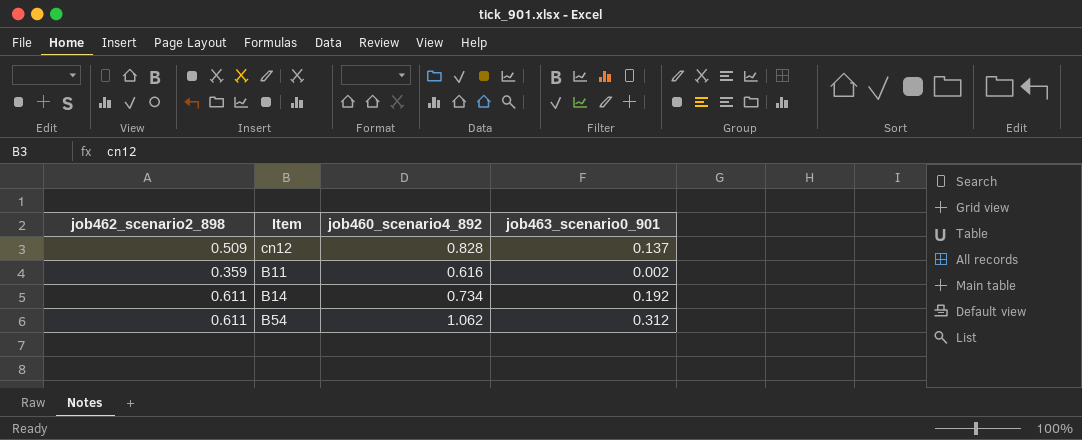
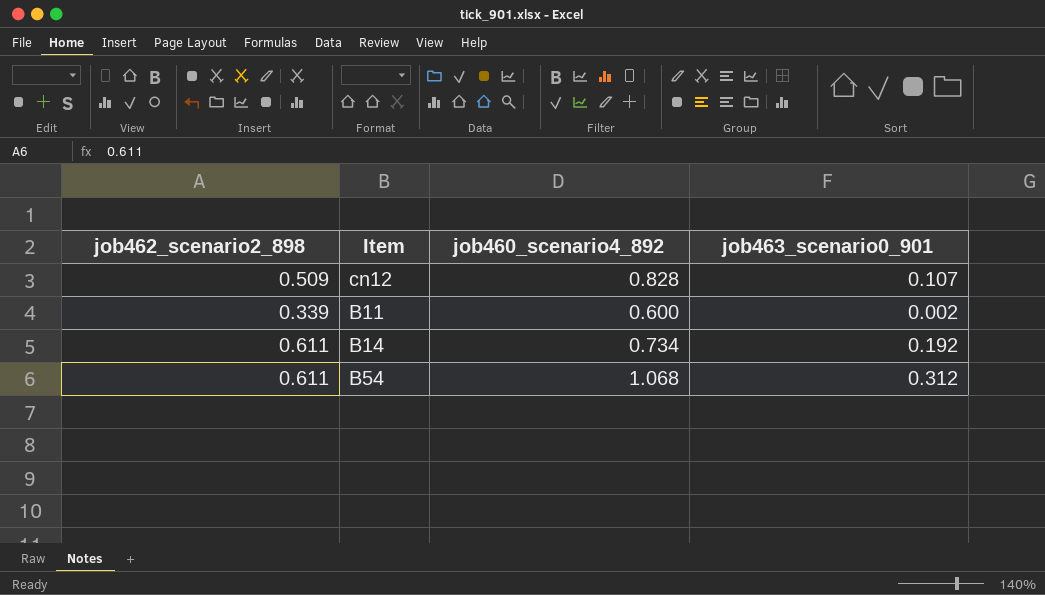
cn12 | job463_scenario0_901: 0.137 -> 0.107
B11 | job462_scenario2_898: 0.359 -> 0.339
B11 | job460_scenario4_892: 0.616 -> 0.600
B54 | job460_scenario4_892: 1.062 -> 1.068

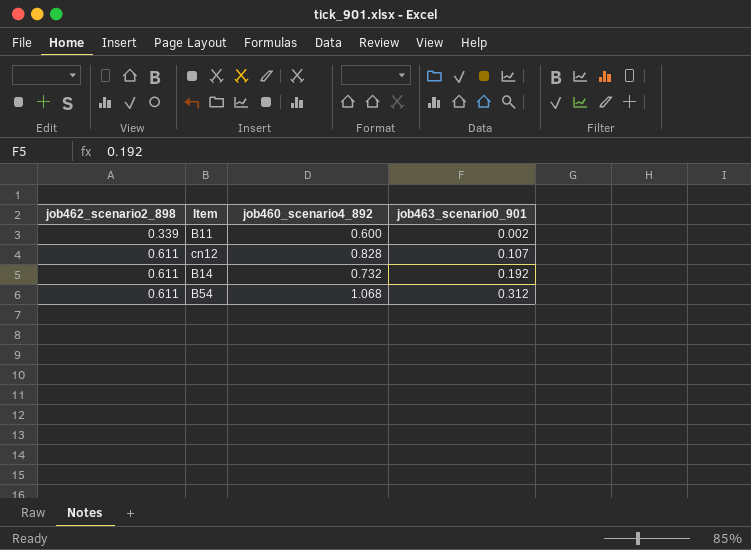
row order: none -> job462_scenario2_898 ascending
cn12 | job462_scenario2_898: 0.509 -> 0.611
B14 | job460_scenario4_892: 0.734 -> 0.732

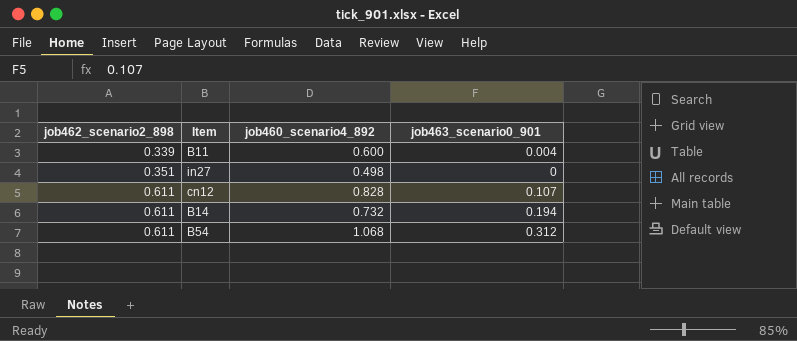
B11 | job463_scenario0_901: 0.002 -> 0.004
row in27: none -> 0.351 | 0.498 | 0
B14 | job463_scenario0_901: 0.192 -> 0.194

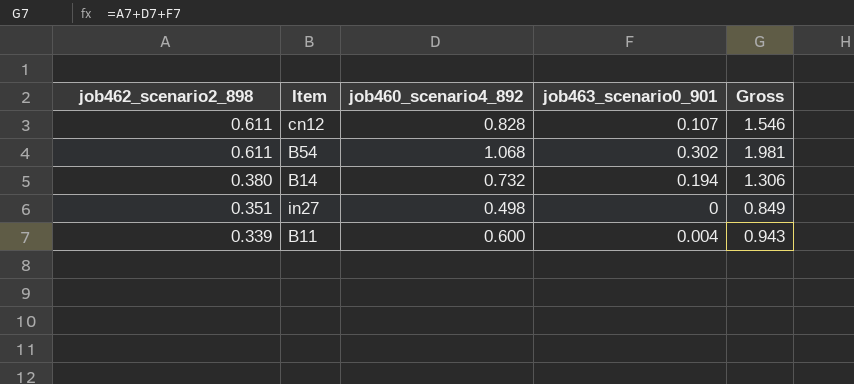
row order: job462_scenario2_898 ascending -> job462_scenario2_898 descending
column Gross | formula: none -> [job462_scenario2_898] + [job460_scenario4_892] + [job463_scenario0_901]
B54 | job463_scenario0_901: 0.312 -> 0.302
B14 | job462_scenario2_898: 0.611 -> 0.380

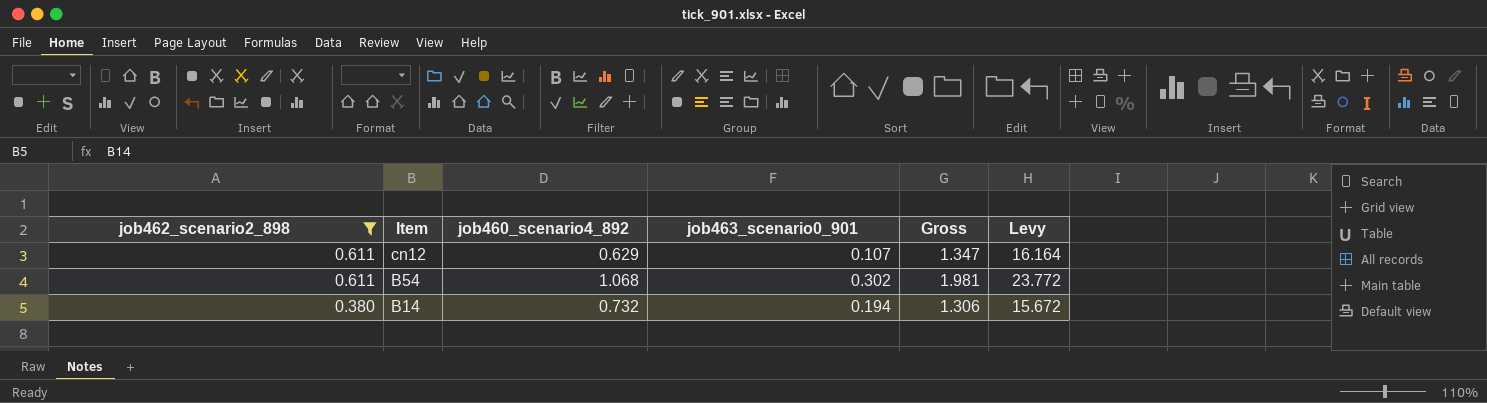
filter: none -> job462_scenario2_898 >= 0.380
column Levy | formula: none -> [Gross] * 12
cn12 | job460_scenario4_892: 0.828 -> 0.629
cn12 | Gross: 1.546 -> 1.347

